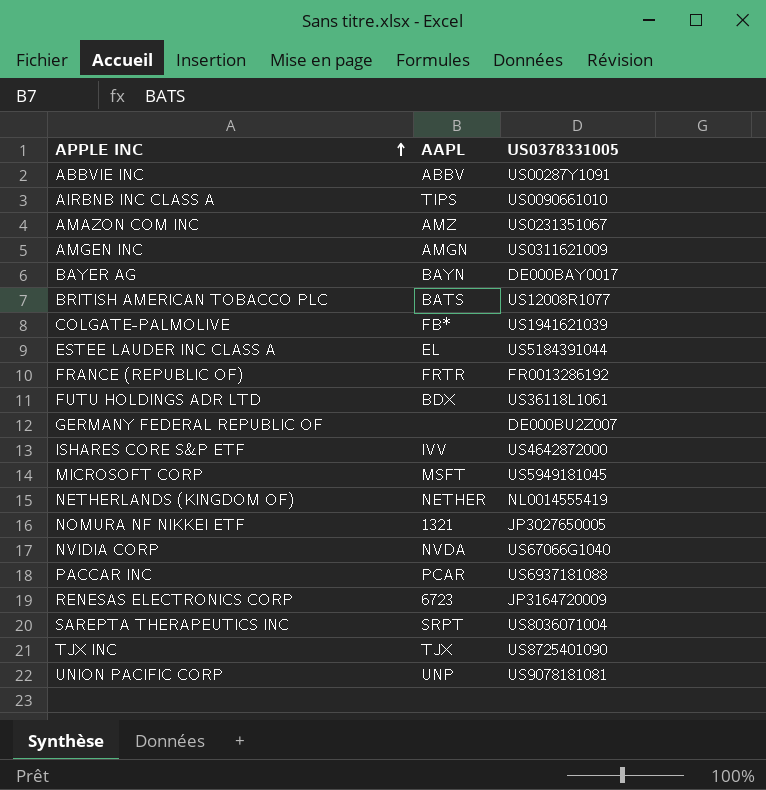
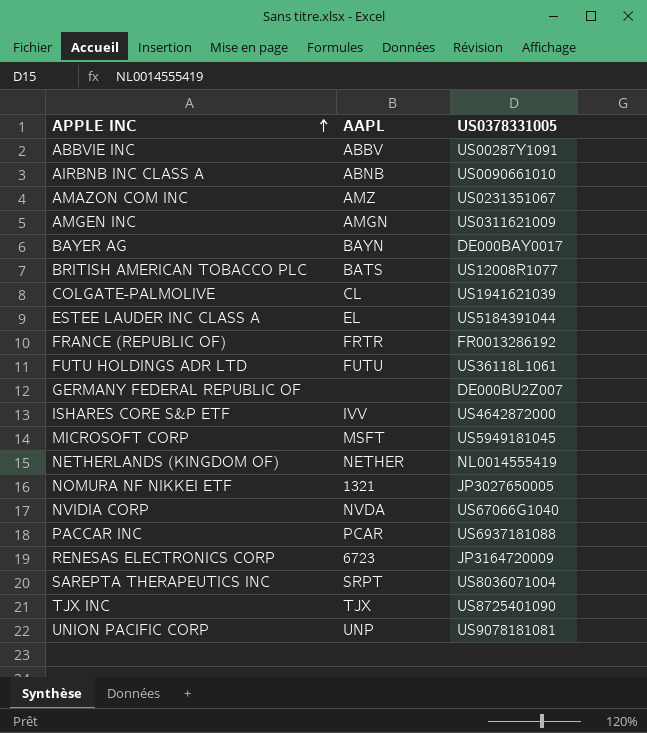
AIRBNB INC CLASS A | AAPL: TIPS -> ABNB
COLGATE-PALMOLIVE | AAPL: FB* -> CL
FUTU HOLDINGS ADR LTD | AAPL: BDX -> FUTU

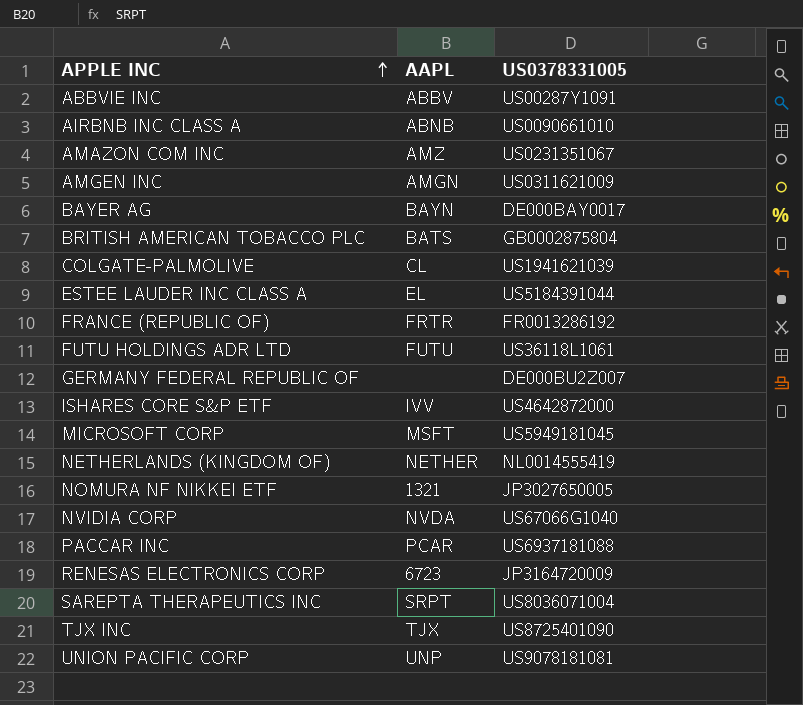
BRITISH AMERICAN TOBACCO PLC | US0378331005: US12008R1077 -> GB0002875804

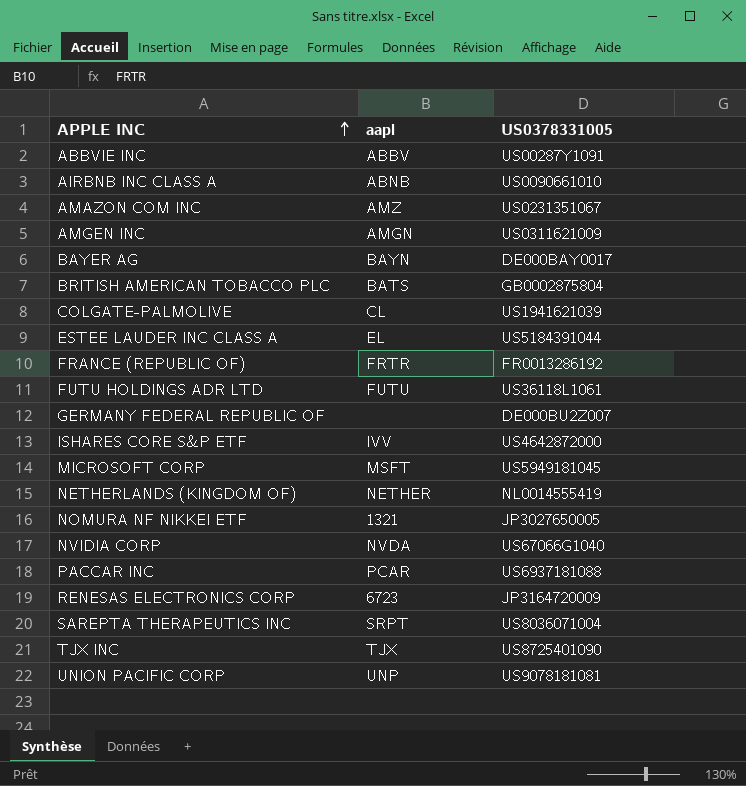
column name: AAPL -> aapl

